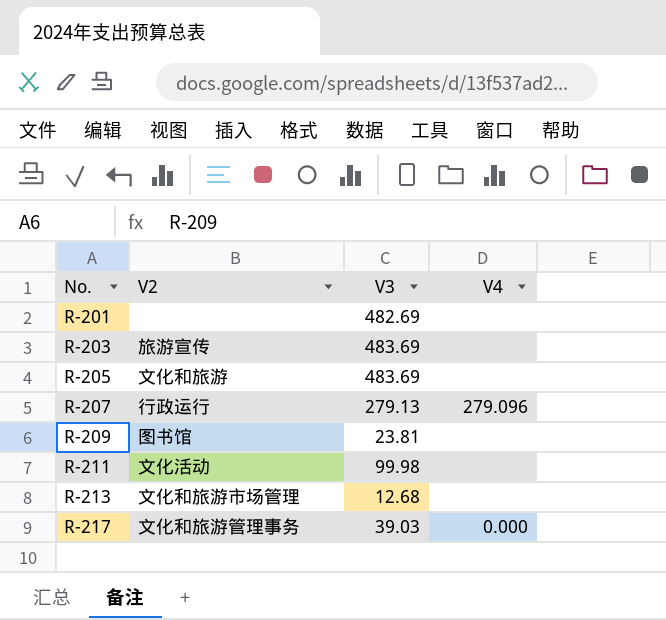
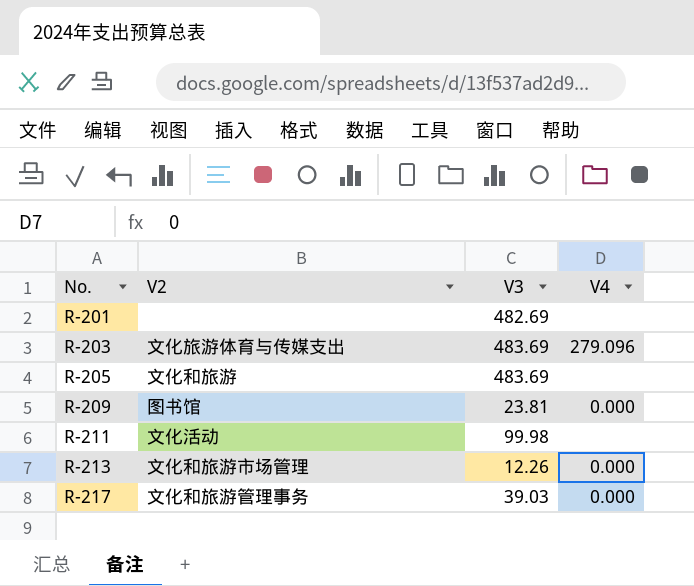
row R-207: 行政运行 | 279.13 | 279.096 -> none
R-203 | V2: 旅游宣传 -> 文化旅游体育与传媒支出
R-203 | V4: none -> 279.096
R-209 | V4: none -> 0.000
R-213 | V3: 12.68 -> 12.26
R-213 | V4: none -> 0.000

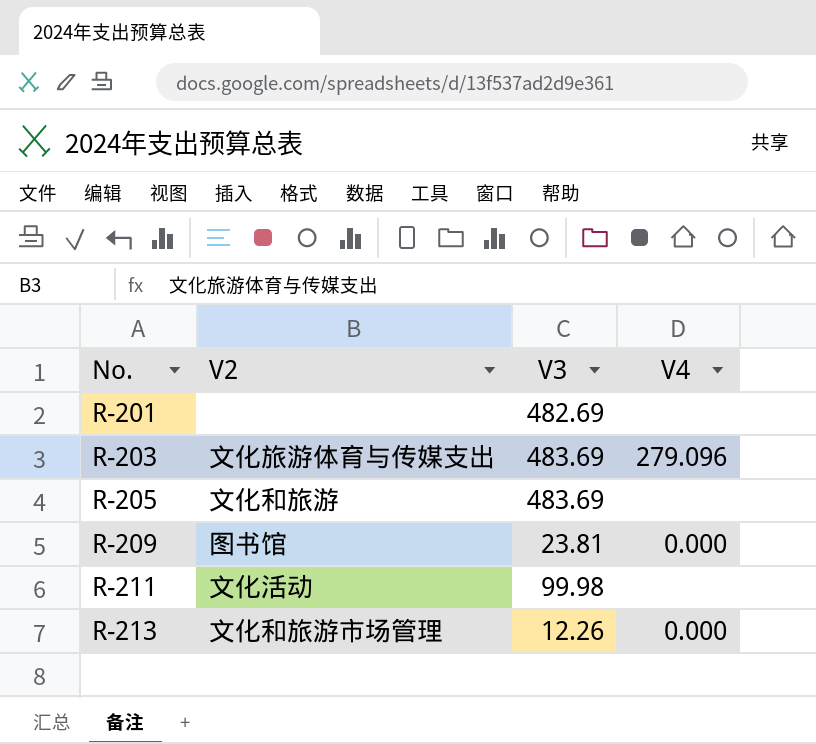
row R-217: 文化和旅游管理事务 | 39.03 | 0.000 -> none

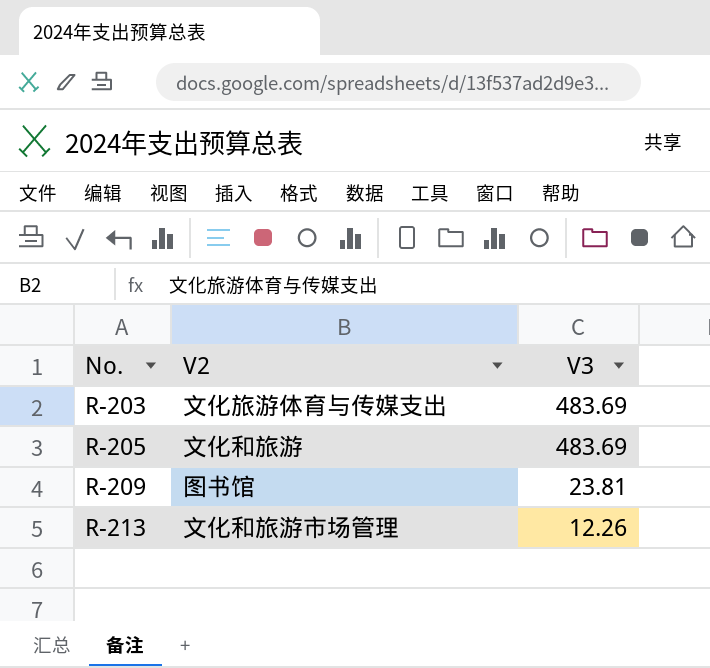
column V4 | position: 4 -> none
row R-201: none | 482.69 | none -> none
row R-211: 文化活动 | 99.98 | none -> none

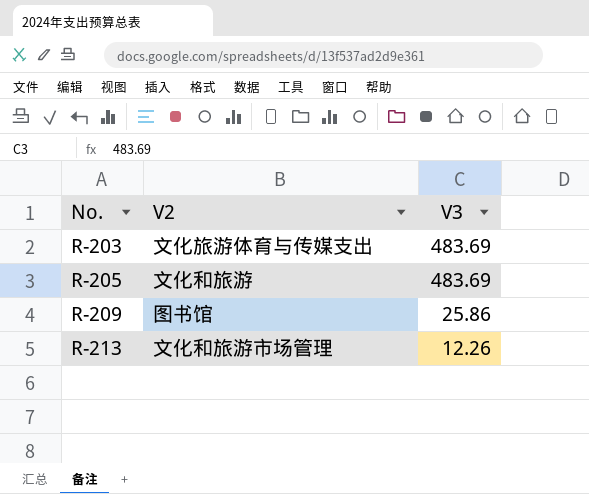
R-209 | V3: 23.81 -> 25.86

